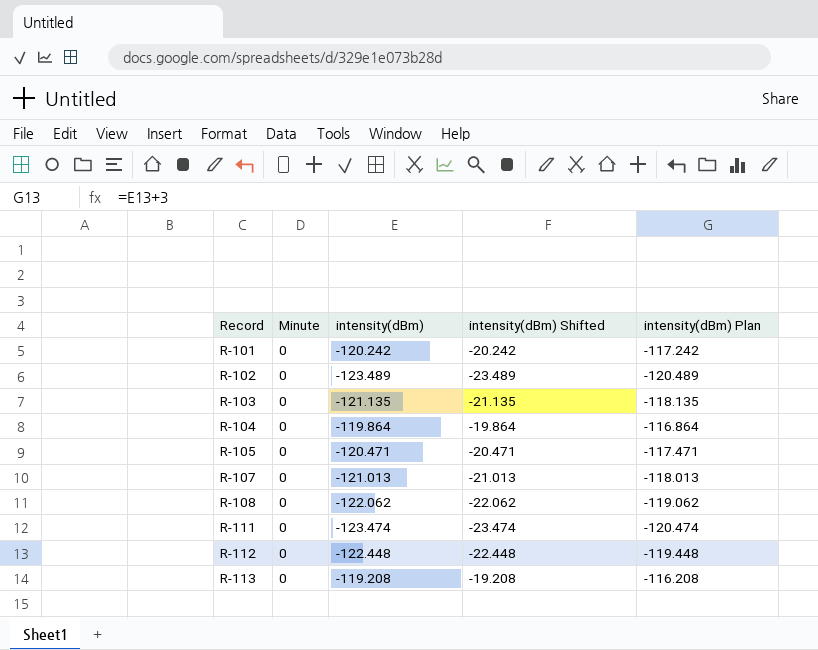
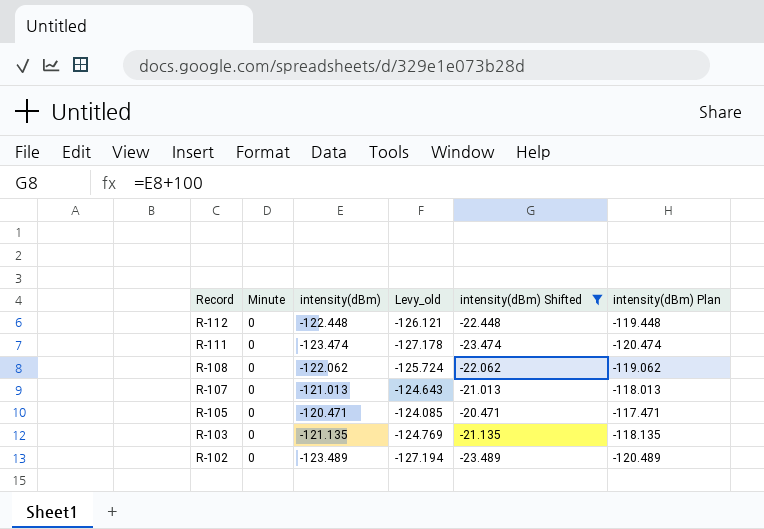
filter: none -> intensity(dBm) Shifted <= -20.471
row order: Record ascending -> Record descending
column Levy_old | formula: none -> [intensity(dBm)] * 1.03

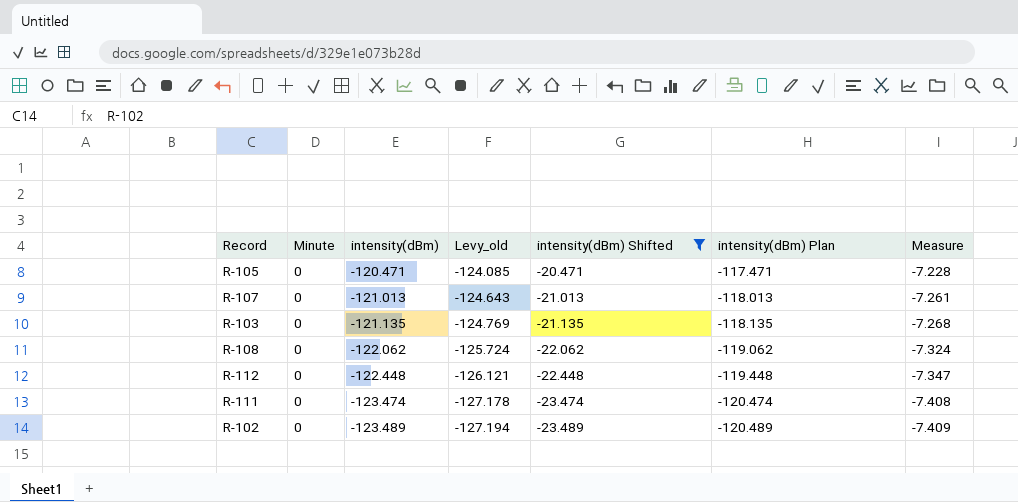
row order: Record descending -> intensity(dBm) descending
column Measure | formula: none -> [intensity(dBm)] * 0.06

